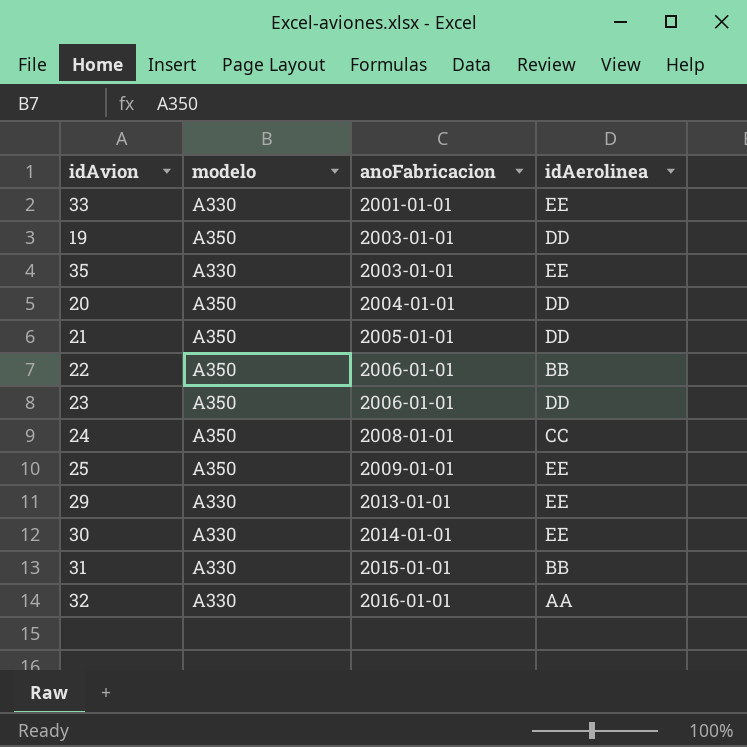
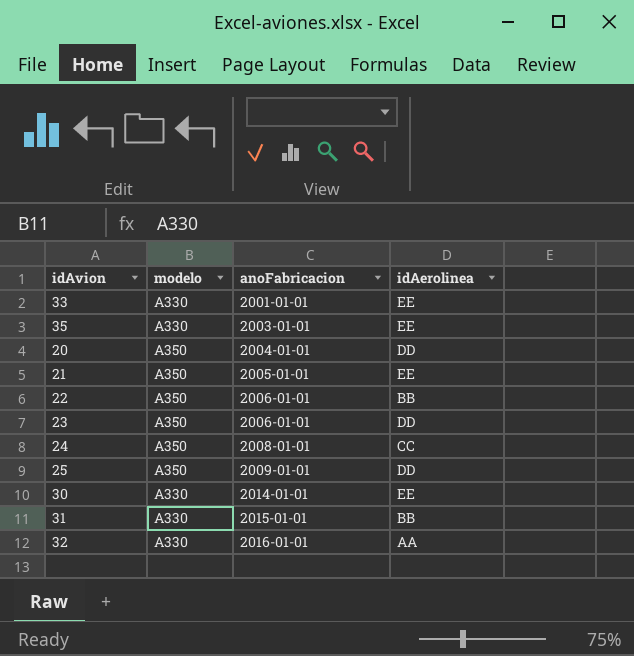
row 19: A350 | 2003-01-01 | DD -> none
row 29: A330 | 2013-01-01 | EE -> none
21 | idAerolinea: DD -> EE
25 | idAerolinea: EE -> DD

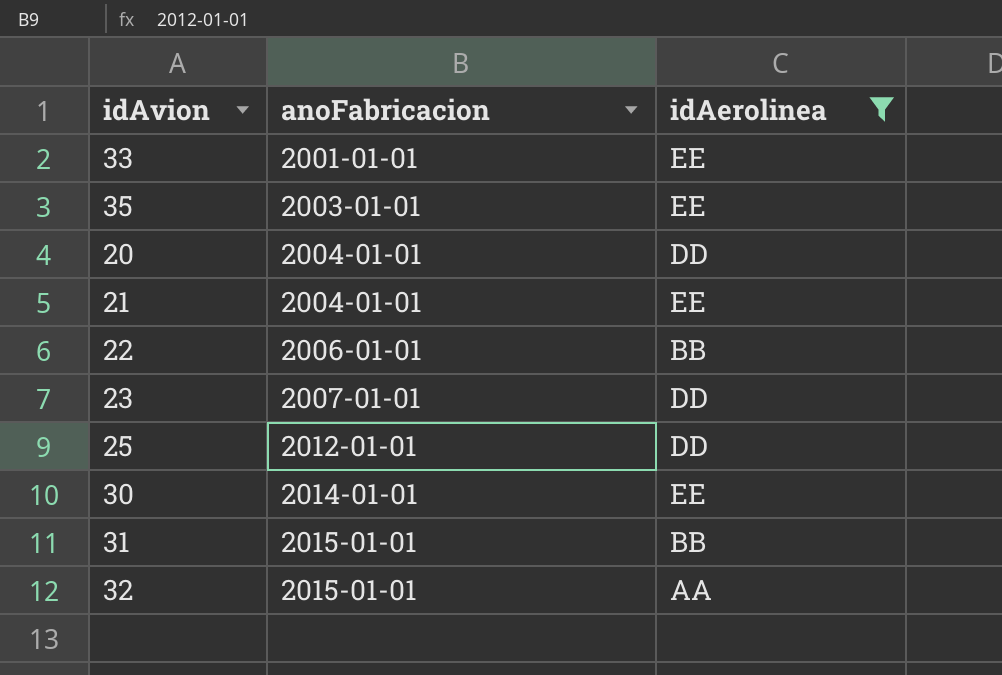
filter: none -> idAerolinea != CC
column modelo | position: 2 -> none
21 | anoFabricacion: 2005-01-01 -> 2004-01-01
23 | anoFabricacion: 2006-01-01 -> 2007-01-01
25 | anoFabricacion: 2009-01-01 -> 2012-01-01
32 | anoFabricacion: 2016-01-01 -> 2015-01-01

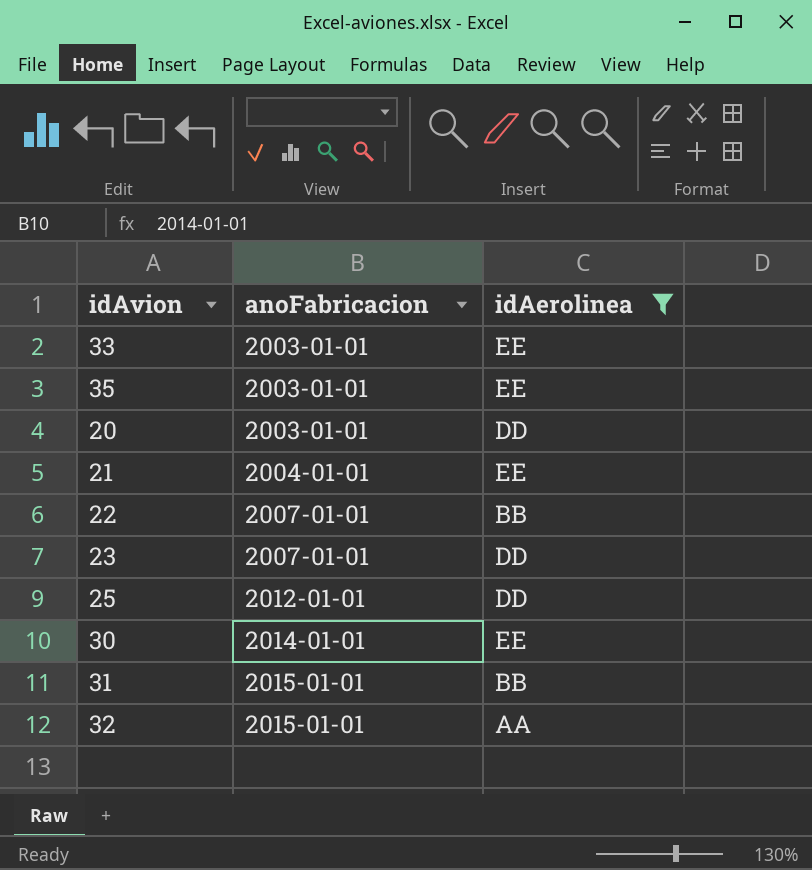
33 | anoFabricacion: 2001-01-01 -> 2003-01-01
20 | anoFabricacion: 2004-01-01 -> 2003-01-01
22 | anoFabricacion: 2006-01-01 -> 2007-01-01

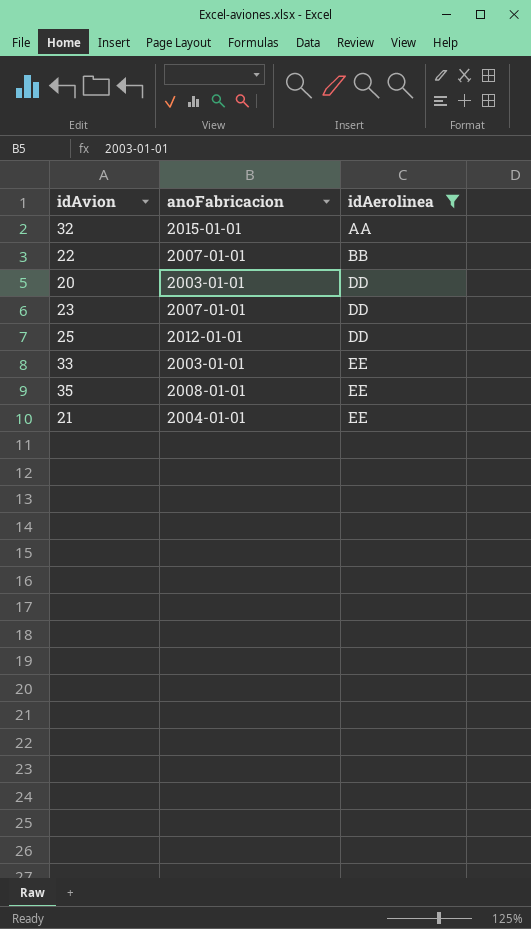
row order: anoFabricacion ascending -> idAerolinea ascending
row 30: 2014-01-01 | EE -> none
row 31: 2015-01-01 | BB -> none
35 | anoFabricacion: 2003-01-01 -> 2008-01-01

